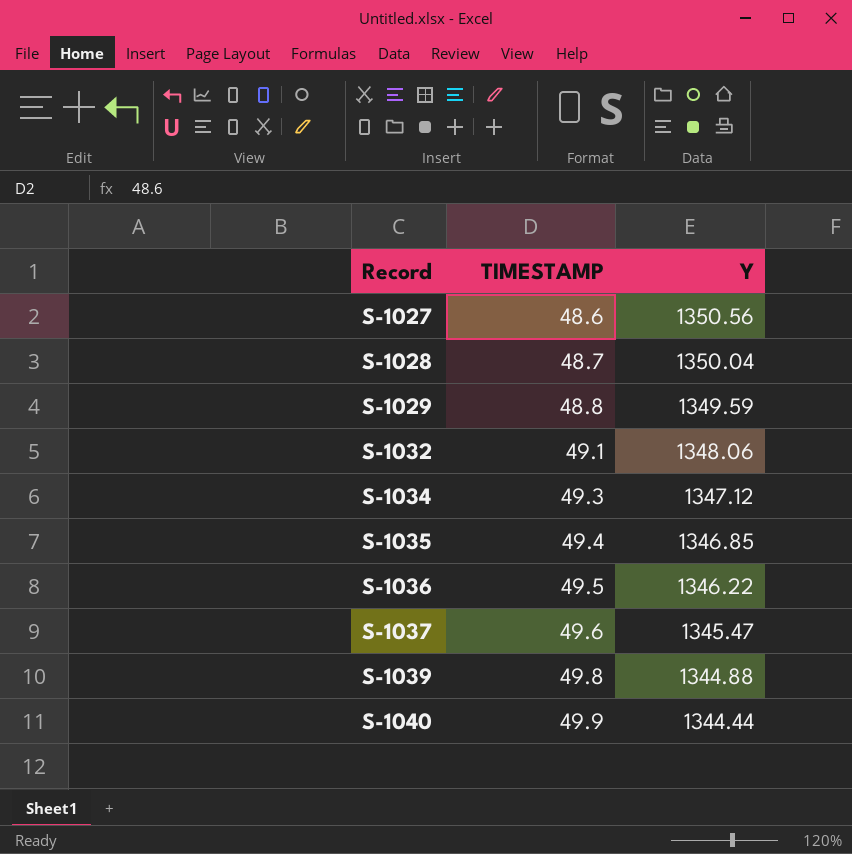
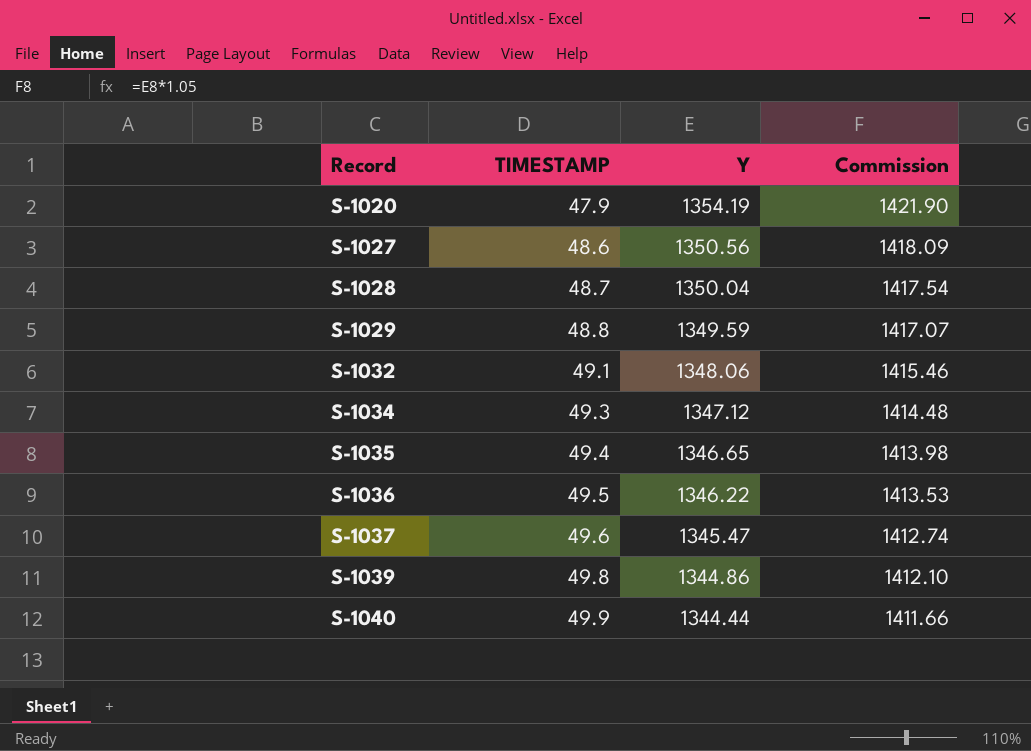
column Commission | formula: none -> [Y] * 1.05
row S-1020: none -> 47.9 | 1354.19 | 1421.90
S-1035 | Y: 1346.85 -> 1346.65
S-1039 | Y: 1344.88 -> 1344.86

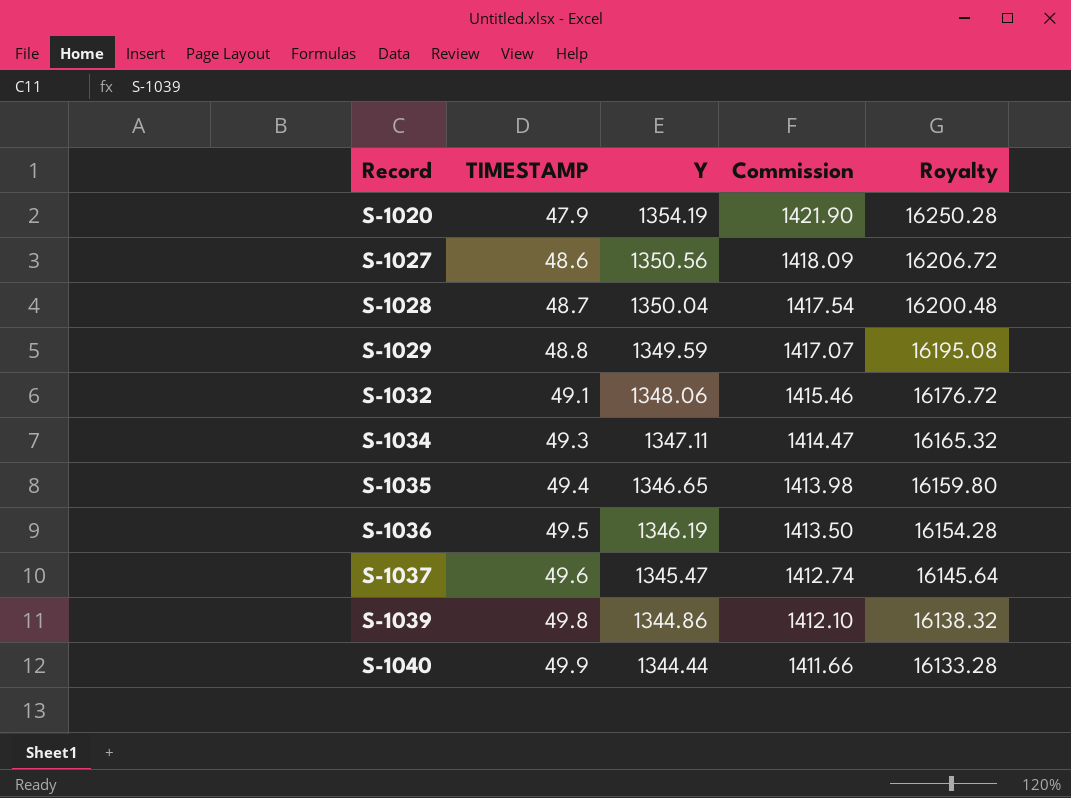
column Royalty | formula: none -> [Y] * 12
S-1034 | Y: 1347.12 -> 1347.11
S-1034 | Commission: 1414.48 -> 1414.47
S-1036 | Y: 1346.22 -> 1346.19
S-1036 | Commission: 1413.53 -> 1413.50

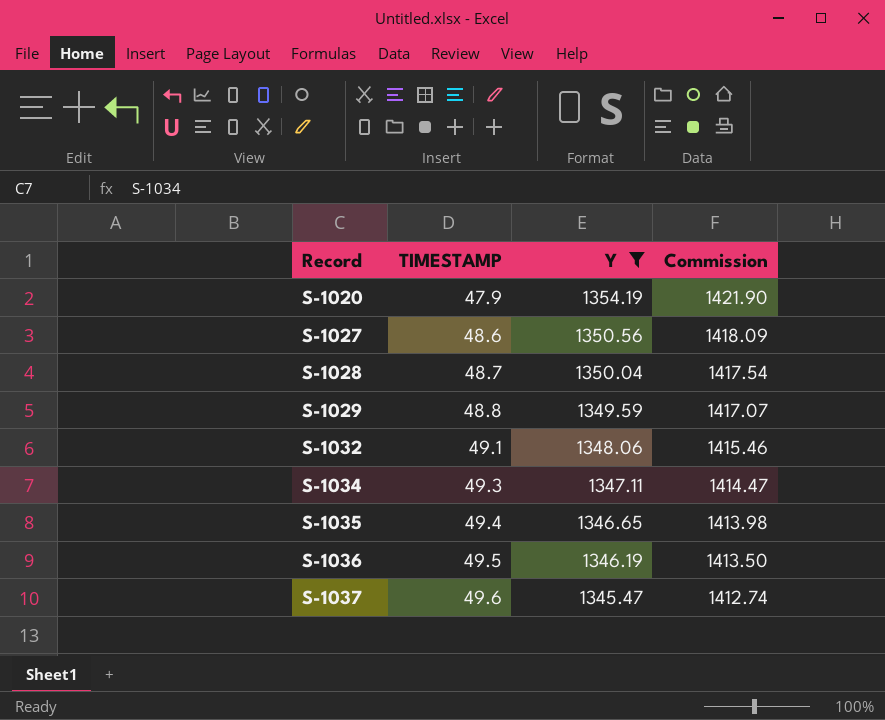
filter: none -> Y >= 1345.47
column Royalty | formula: [Y] * 12 -> none

